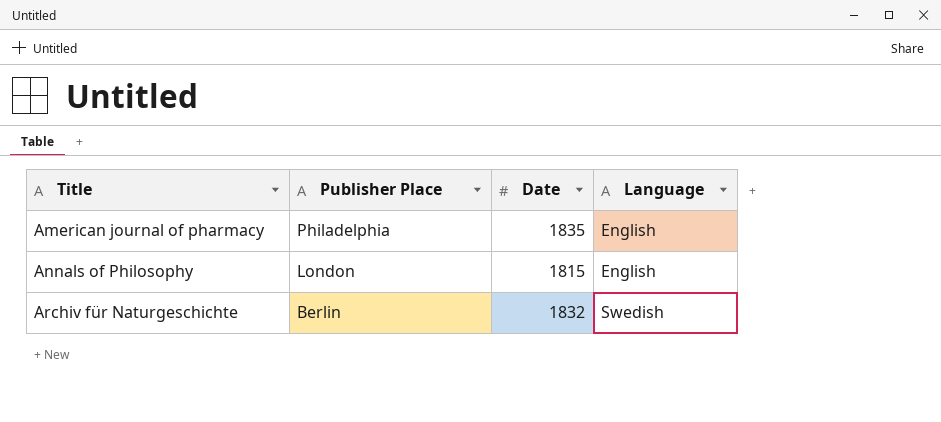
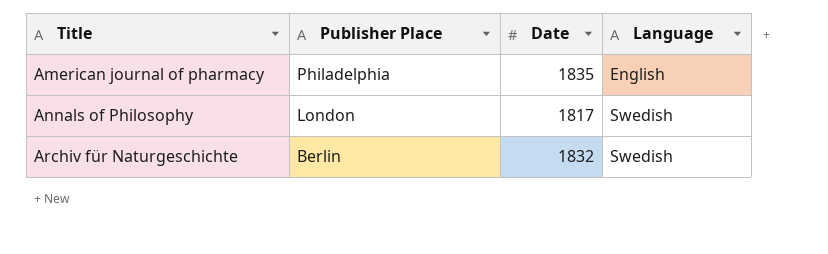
Annals of Philosophy | Date: 1815 -> 1817
Annals of Philosophy | Language: English -> Swedish

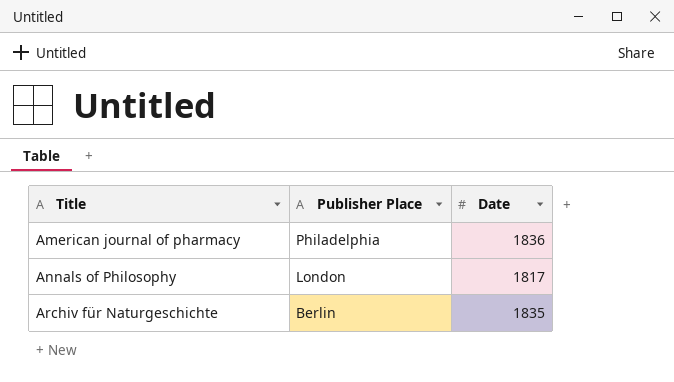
column Language | position: 4 -> none
American journal of pharmacy | Date: 1835 -> 1836
Archiv für Naturgeschichte | Date: 1832 -> 1835

